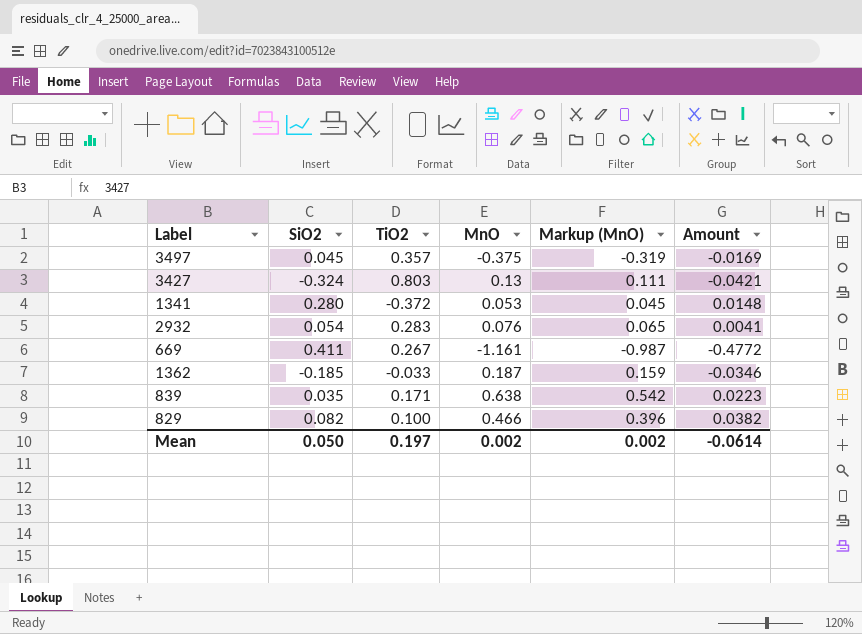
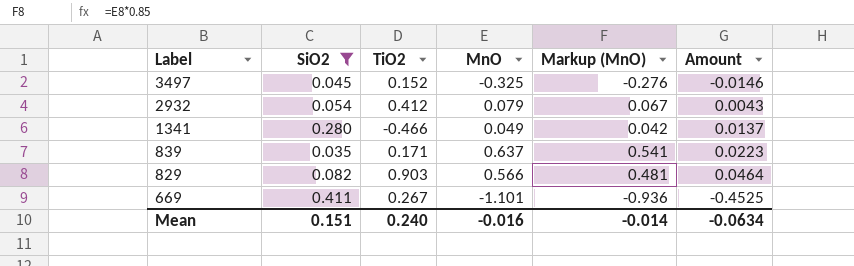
filter: none -> SiO2 >= 0.035
row order: none -> Label descending
3497 | TiO2: 0.357 -> 0.152
3497 | MnO: -0.375 -> -0.325
3497 | Markup (MnO): -0.319 -> -0.276
3497 | Amount: -0.0169 -> -0.0146
2932 | TiO2: 0.283 -> 0.412
2932 | MnO: 0.076 -> 0.079
2932 | Markup (MnO): 0.065 -> 0.067
2932 | Amount: 0.0041 -> 0.0043
1341 | TiO2: -0.372 -> -0.466
1341 | MnO: 0.053 -> 0.049
1341 | Markup (MnO): 0.045 -> 0.042
1341 | Amount: 0.0148 -> 0.0137
839 | MnO: 0.638 -> 0.637
839 | Markup (MnO): 0.542 -> 0.541
829 | TiO2: 0.100 -> 0.903
829 | MnO: 0.466 -> 0.566
829 | Markup (MnO): 0.396 -> 0.481
829 | Amount: 0.0382 -> 0.0464
669 | MnO: -1.161 -> -1.101
669 | Markup (MnO): -0.987 -> -0.936
669 | Amount: -0.4772 -> -0.4525
Mean | SiO2: 0.050 -> 0.151
Mean | TiO2: 0.197 -> 0.240
Mean | MnO: 0.002 -> -0.016
Mean | Markup (MnO): 0.002 -> -0.014
Mean | Amount: -0.0614 -> -0.0634

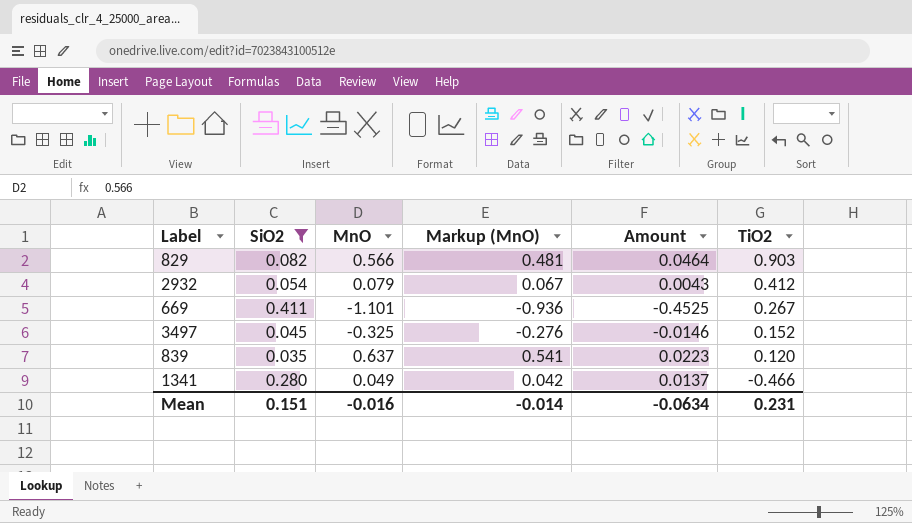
row order: Label descending -> TiO2 descending
column TiO2 | position: 3 -> 6
839 | TiO2: 0.171 -> 0.120
Mean | TiO2: 0.240 -> 0.231

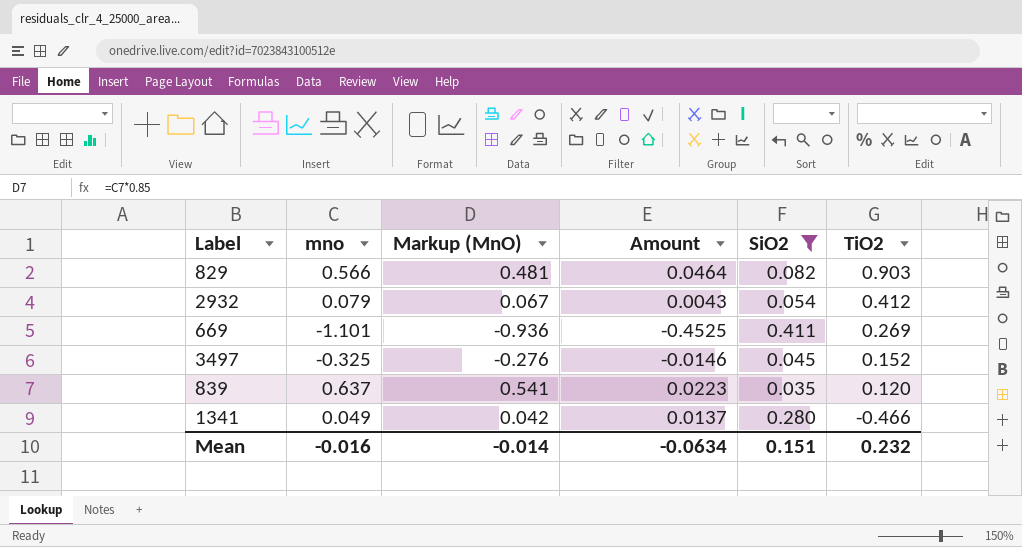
column name: MnO -> mno
column SiO2 | position: 2 -> 5
669 | TiO2: 0.267 -> 0.269
Mean | TiO2: 0.231 -> 0.232

